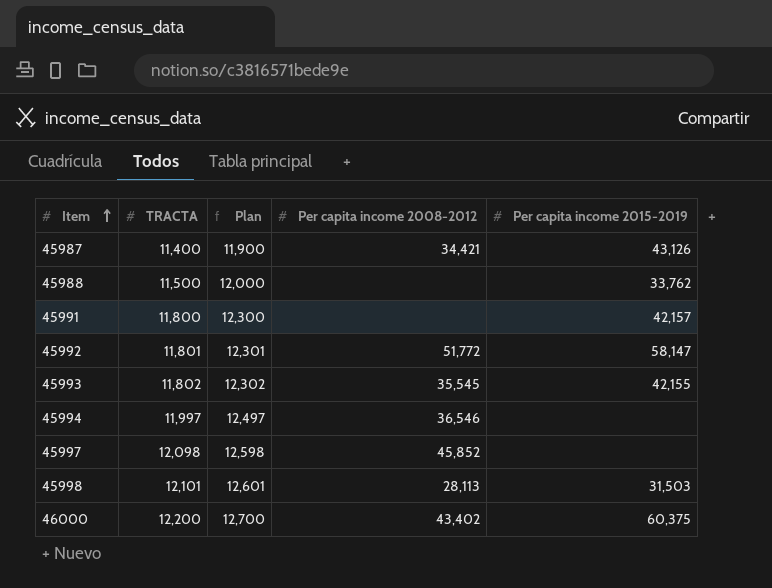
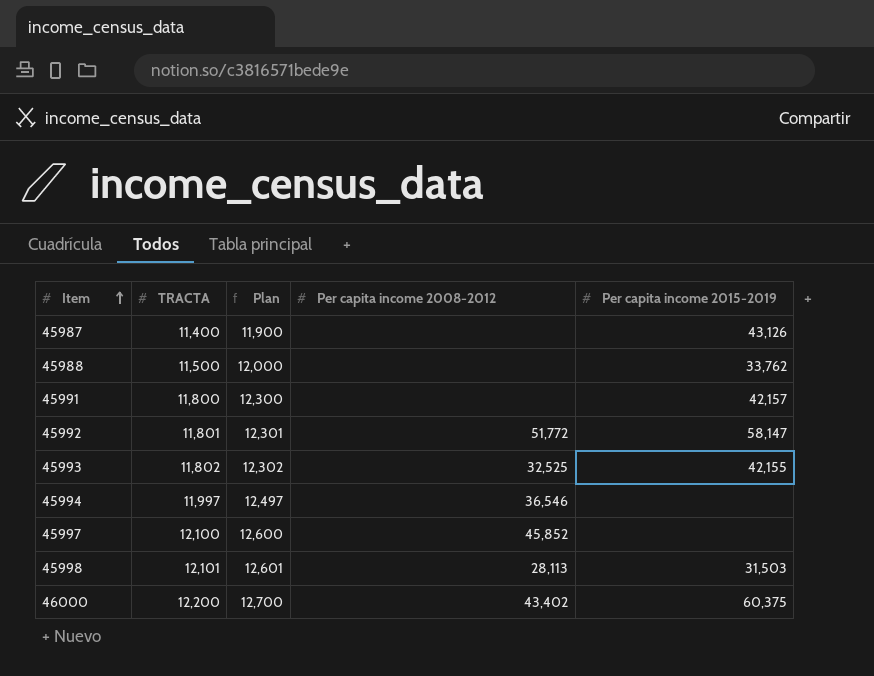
45987 | Per capita income 2008-2012: 34,421 -> none
45993 | Per capita income 2008-2012: 35,545 -> 32,525
45997 | TRACTA: 12,098 -> 12,100
45997 | Plan: 12,598 -> 12,600

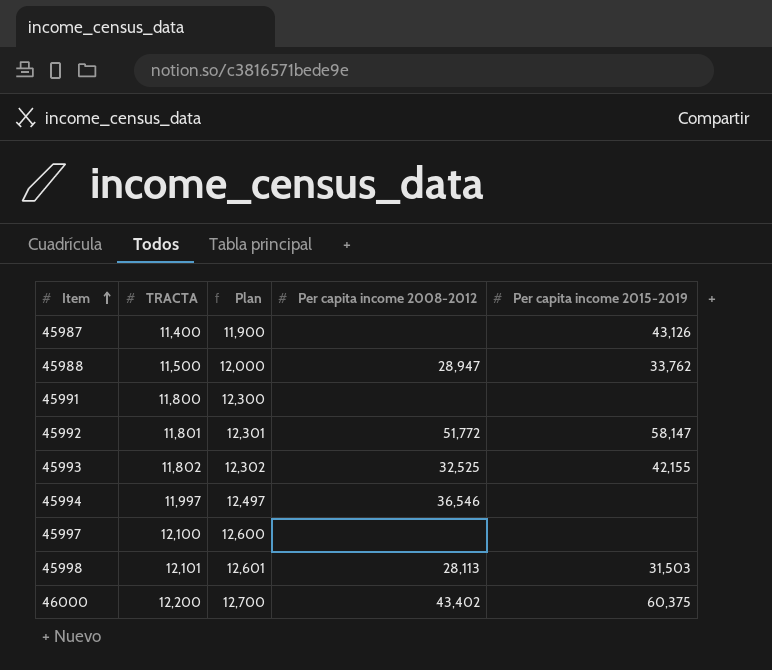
45988 | Per capita income 2008-2012: none -> 28,947
45991 | Per capita income 2015-2019: 42,157 -> none
45997 | Per capita income 2008-2012: 45,852 -> none

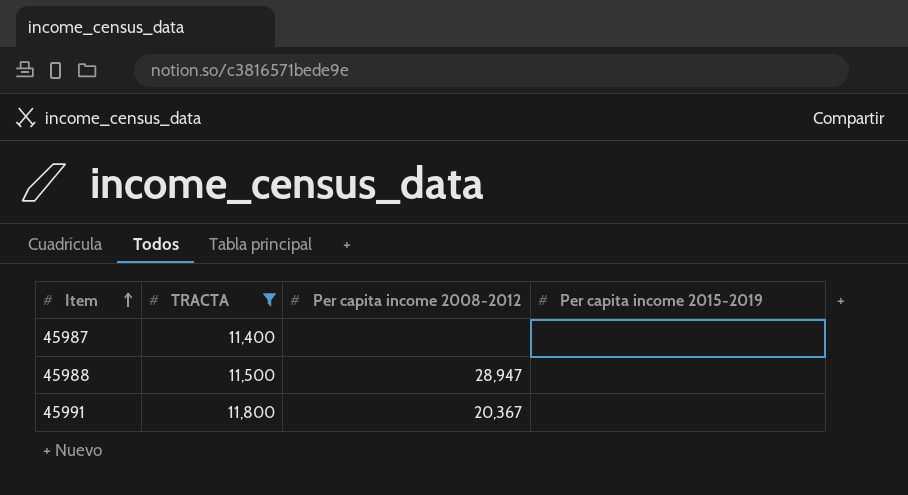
filter: none -> TRACTA <= 11,800
column Plan | formula: [TRACTA] + 500 -> none
45987 | Per capita income 2015-2019: 43,126 -> none
45988 | Per capita income 2015-2019: 33,762 -> none
45991 | Per capita income 2008-2012: none -> 20,367

